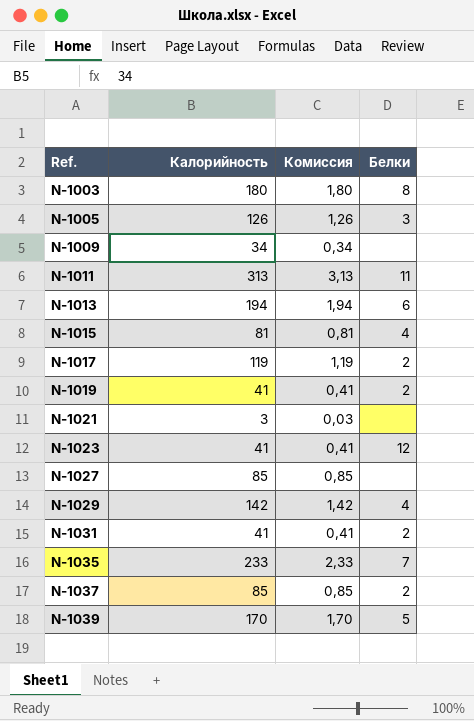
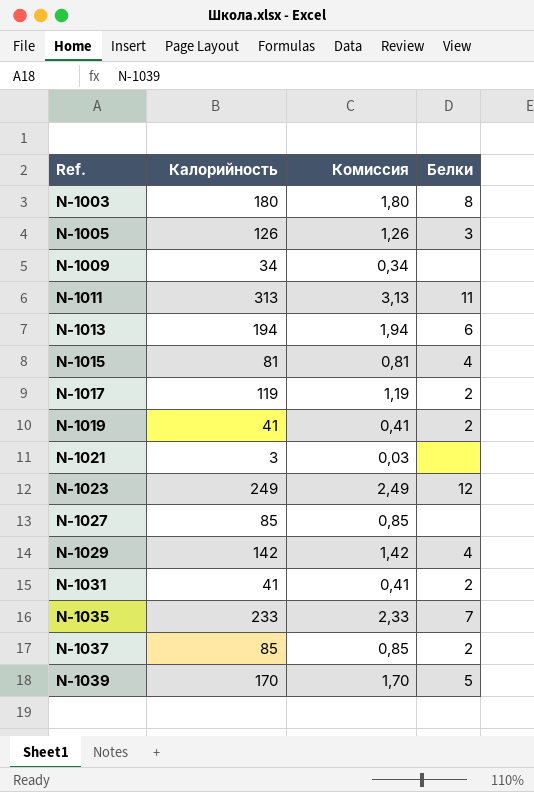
N-1023 | Калорийность: 41 -> 249
N-1023 | Комиссия: 0,41 -> 2,49

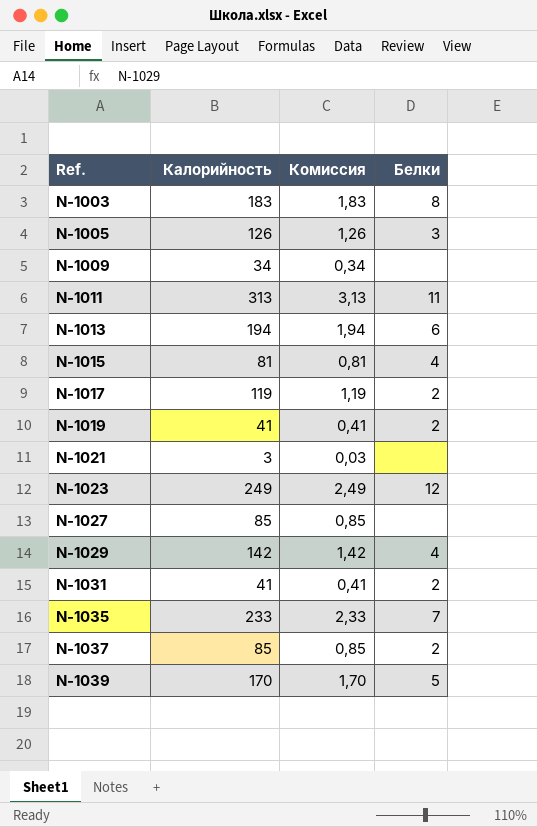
N-1003 | Калорийность: 180 -> 183
N-1003 | Комиссия: 1,80 -> 1,83

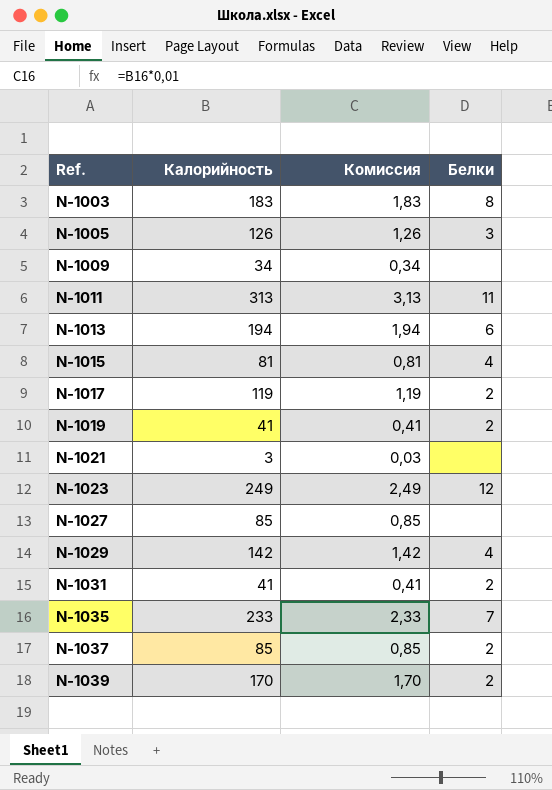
N-1039 | Белки: 5 -> 2

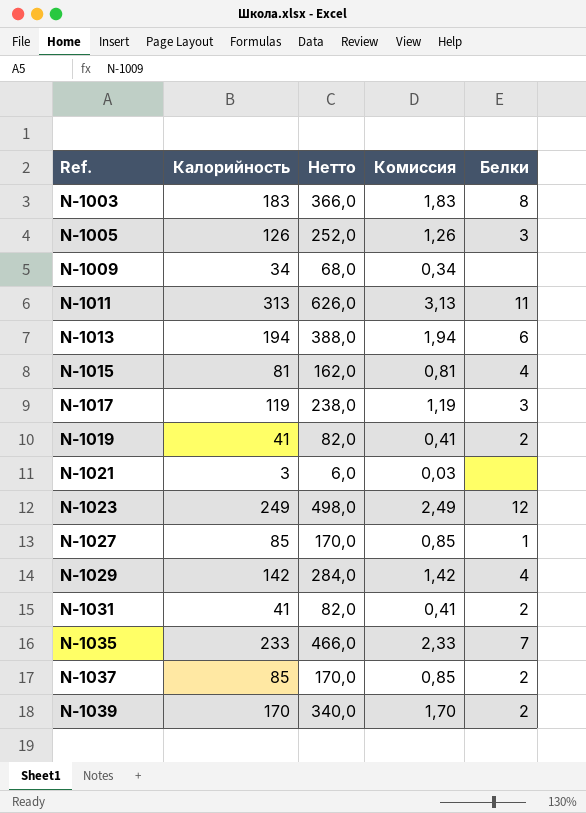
column Нетто | formula: none -> [Калорийность] * 2
N-1017 | Белки: 2 -> 3
N-1027 | Белки: none -> 1

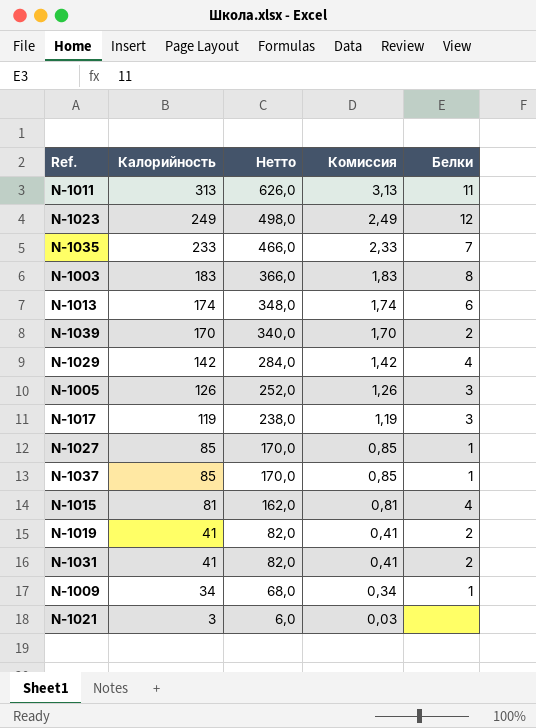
row order: Ref. ascending -> Калорийность descending
N-1013 | Калорийность: 194 -> 174
N-1013 | Нетто: 388,0 -> 348,0
N-1013 | Комиссия: 1,94 -> 1,74
N-1037 | Белки: 2 -> 1
N-1009 | Белки: none -> 1

